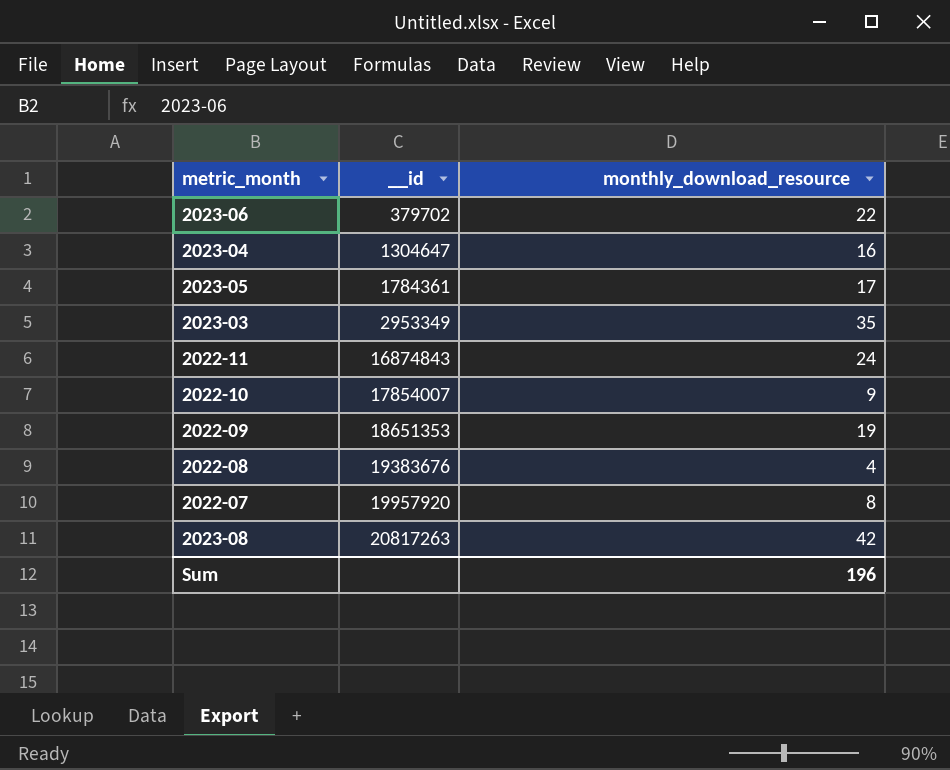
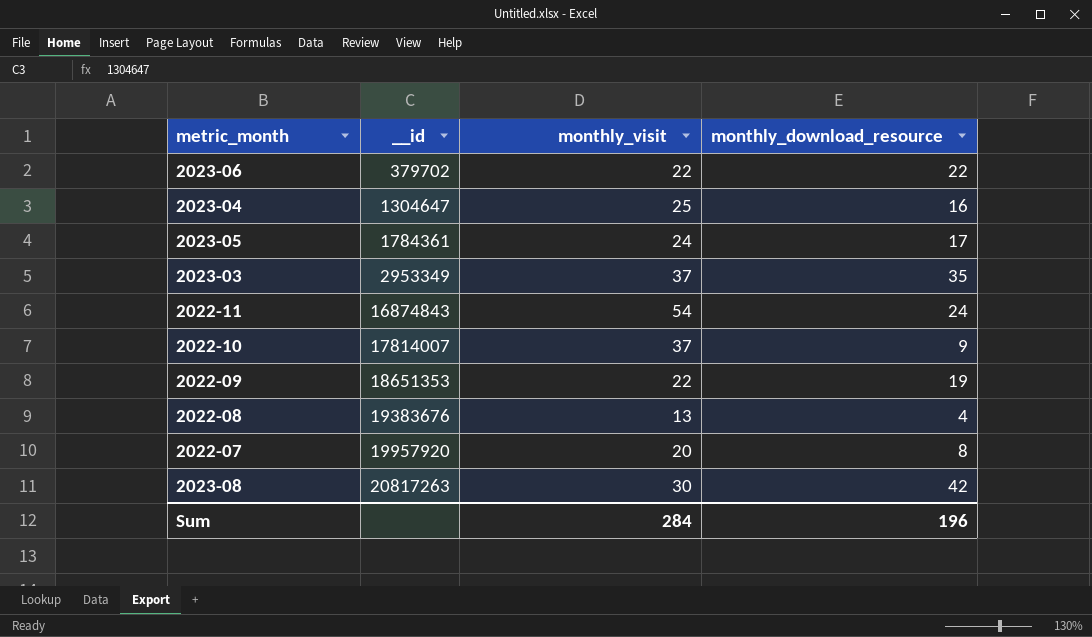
column monthly_visit | position: none -> 3
2022-10 | __id: 17854007 -> 17814007

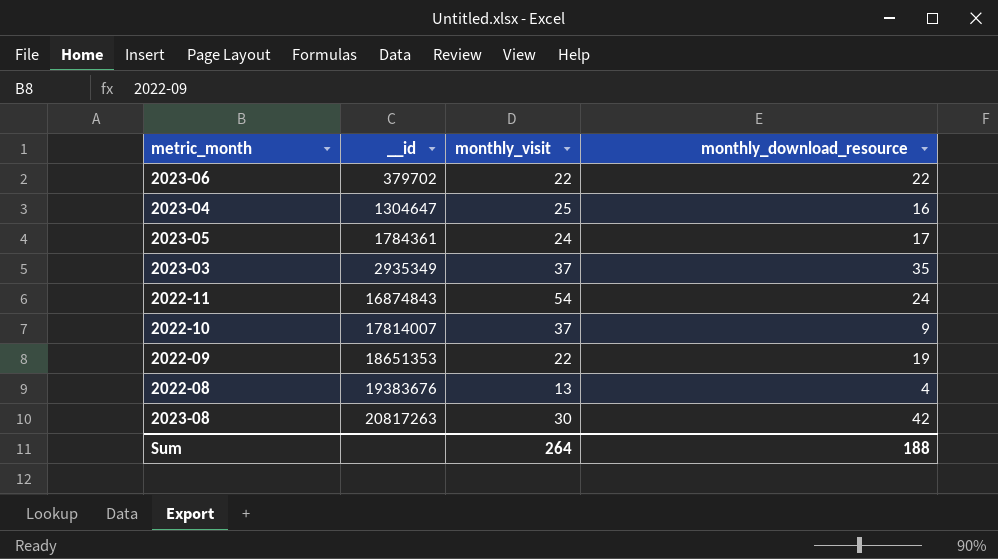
row 2022-07: 19957920 | 20 | 8 -> none
2023-03 | __id: 2953349 -> 2935349
Sum | monthly_visit: 284 -> 264
Sum | monthly_download_resource: 196 -> 188

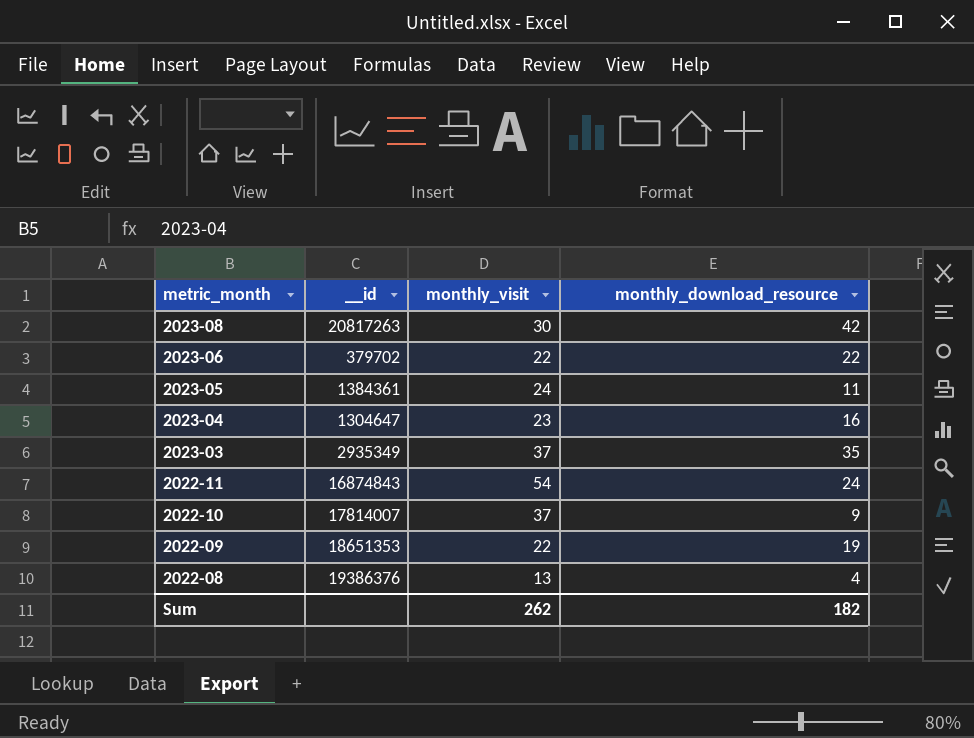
row order: __id ascending -> metric_month descending
2023-05 | __id: 1784361 -> 1384361
2023-05 | monthly_download_resource: 17 -> 11
2023-04 | monthly_visit: 25 -> 23
2022-08 | __id: 19383676 -> 19386376
Sum | monthly_visit: 264 -> 262
Sum | monthly_download_resource: 188 -> 182

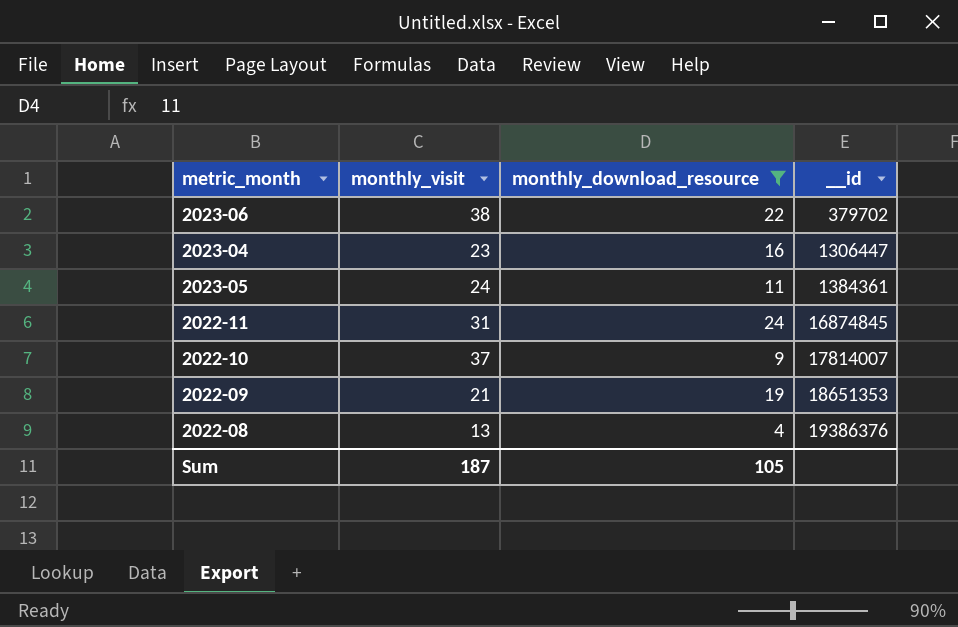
filter: none -> monthly_download_resource <= 24
row order: metric_month descending -> __id ascending
column __id | position: 2 -> 4
2023-06 | monthly_visit: 22 -> 38
2023-04 | __id: 1304647 -> 1306447
2022-11 | monthly_visit: 54 -> 31
2022-11 | __id: 16874843 -> 16874845
2022-09 | monthly_visit: 22 -> 21
Sum | monthly_visit: 262 -> 187
Sum | monthly_download_resource: 182 -> 105

